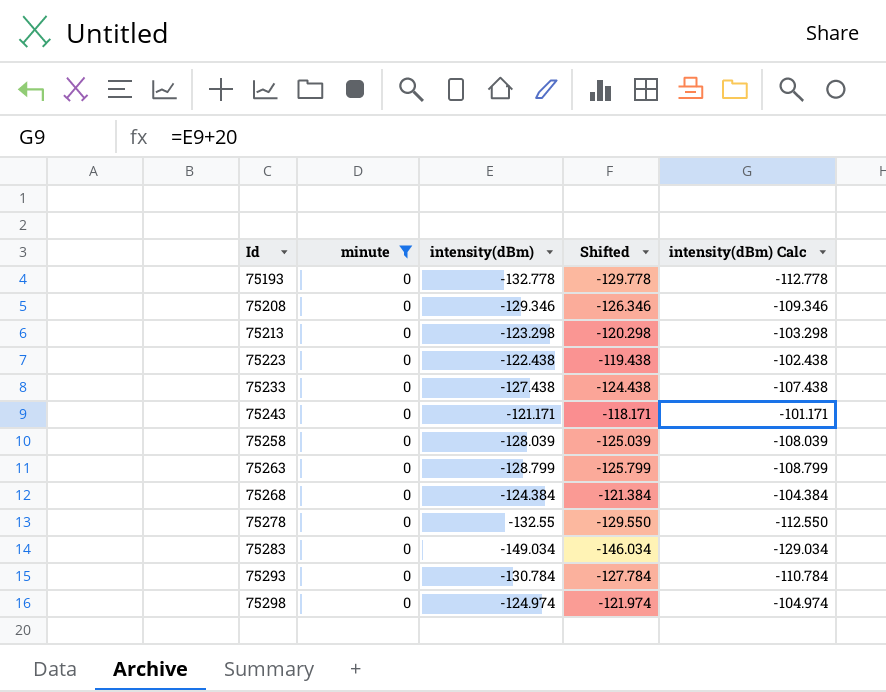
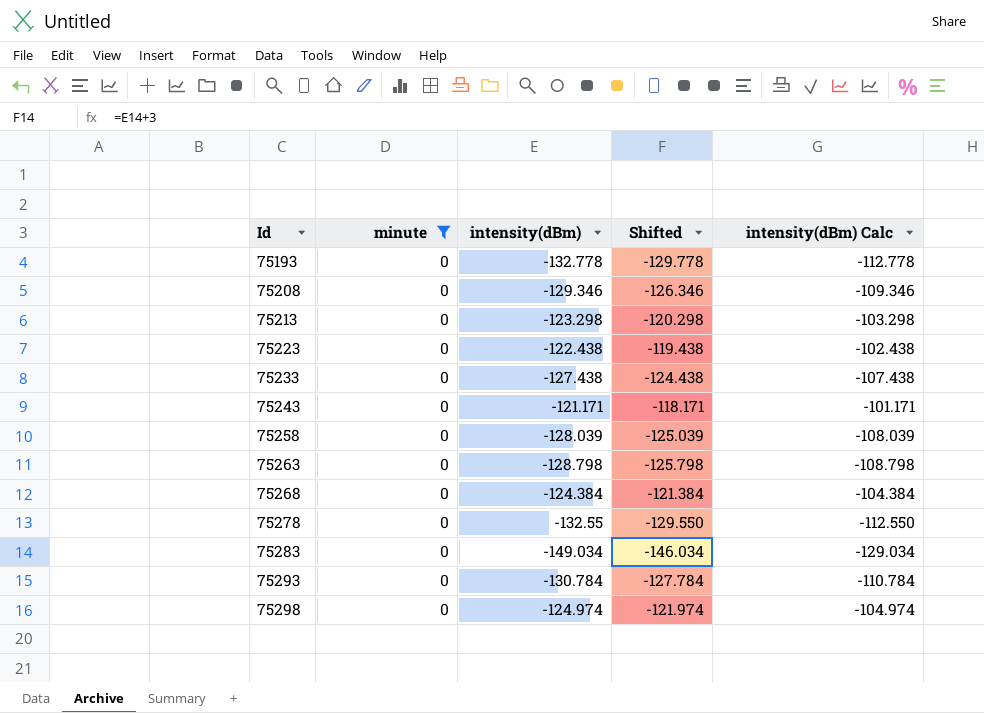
75263 | intensity(dBm): -128.799 -> -128.798
75263 | Shifted: -125.799 -> -125.798
75263 | intensity(dBm) Calc: -108.799 -> -108.798

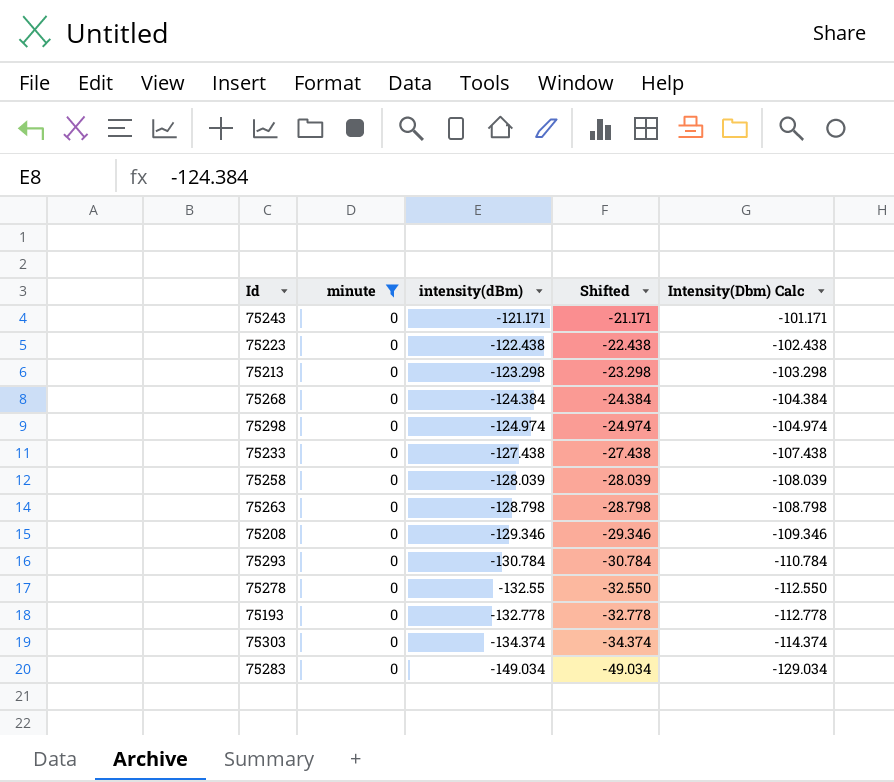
row order: Id ascending -> intensity(dBm) descending
column Shifted | formula: [intensity(dBm)] + 3 -> [intensity(dBm)] + 100
column name: intensity(dBm) Calc -> Intensity(Dbm) Calc
row 75303: none -> 0 | -134.374 | -34.374 | -114.374

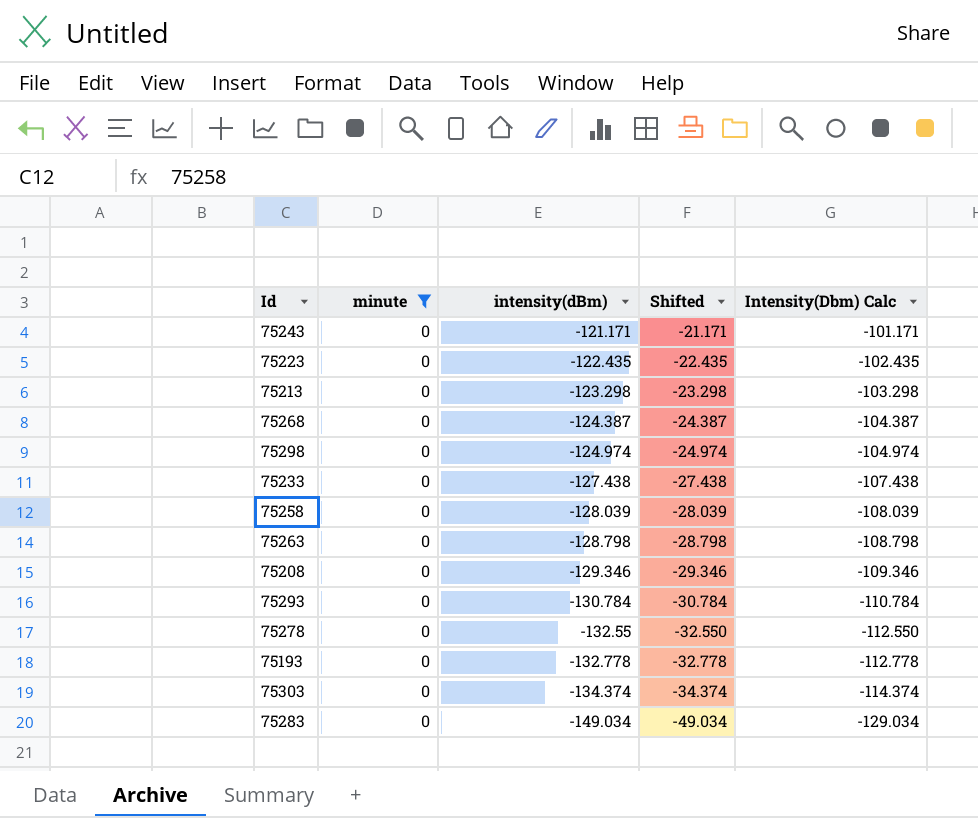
75223 | intensity(dBm): -122.438 -> -122.435
75223 | Shifted: -22.438 -> -22.435
75223 | Intensity(Dbm) Calc: -102.438 -> -102.435
75268 | intensity(dBm): -124.384 -> -124.387
75268 | Shifted: -24.384 -> -24.387
75268 | Intensity(Dbm) Calc: -104.384 -> -104.387

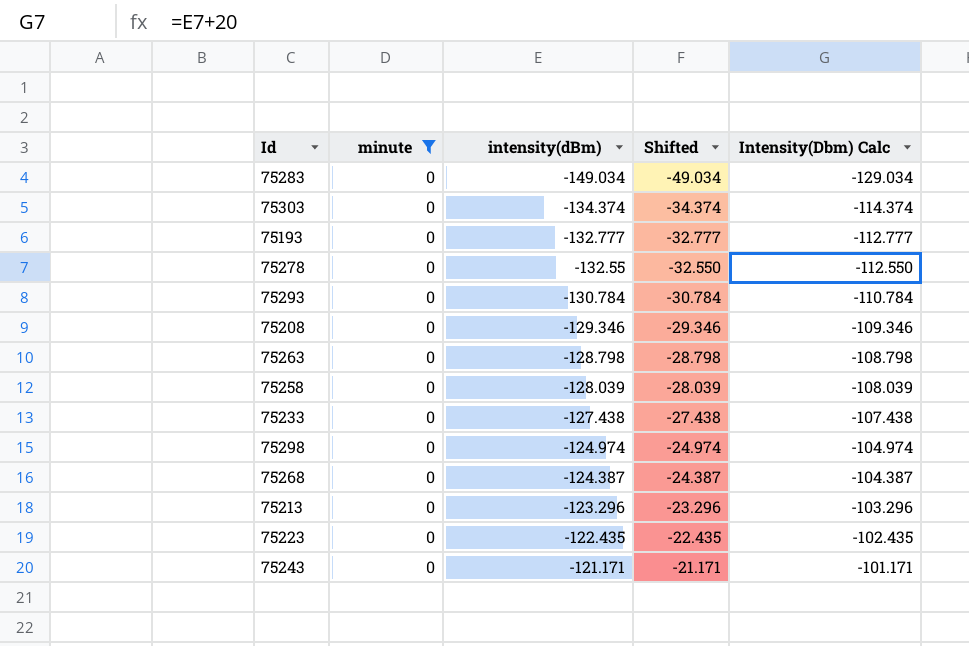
row order: intensity(dBm) descending -> intensity(dBm) ascending
75193 | intensity(dBm): -132.778 -> -132.777
75193 | Shifted: -32.778 -> -32.777
75193 | Intensity(Dbm) Calc: -112.778 -> -112.777
75213 | intensity(dBm): -123.298 -> -123.296
75213 | Shifted: -23.298 -> -23.296
75213 | Intensity(Dbm) Calc: -103.298 -> -103.296

